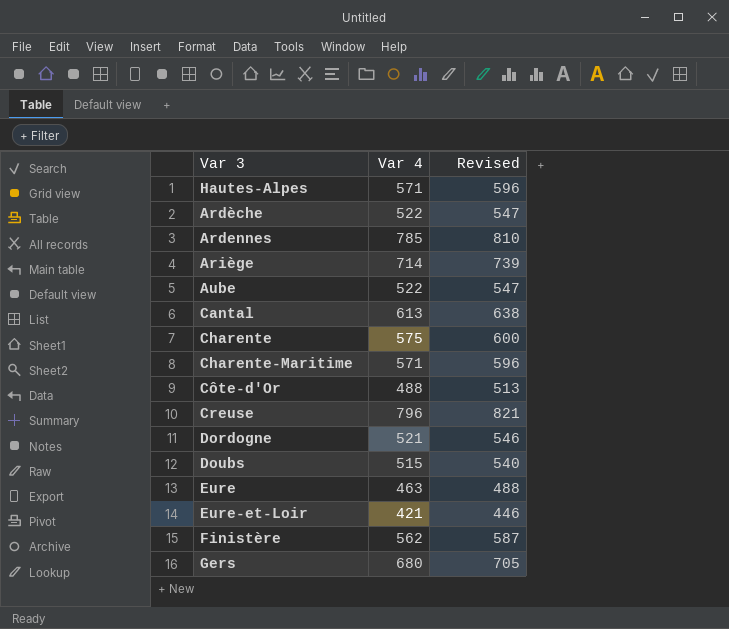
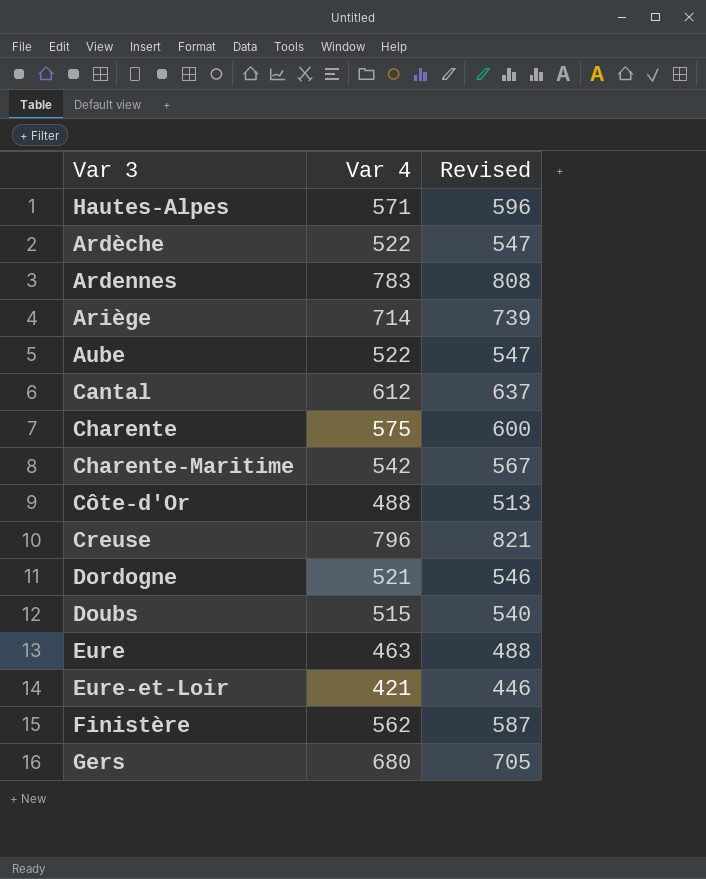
Ardennes | Var 4: 785 -> 783
Ardennes | Revised: 810 -> 808
Cantal | Var 4: 613 -> 612
Cantal | Revised: 638 -> 637
Charente-Maritime | Var 4: 571 -> 542
Charente-Maritime | Revised: 596 -> 567

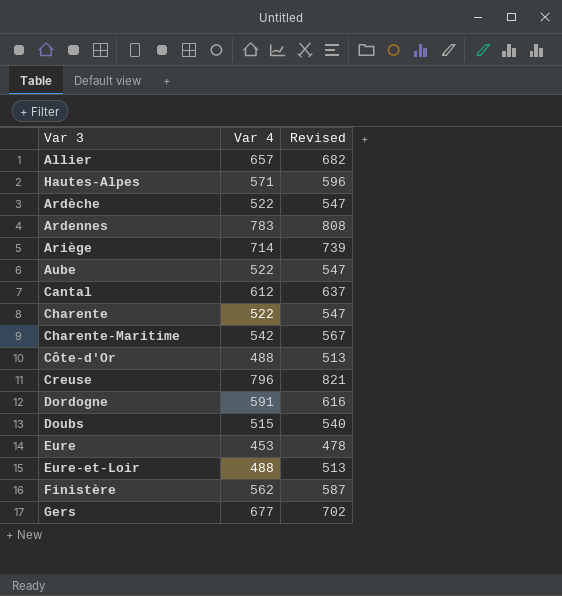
row Allier: none -> 657 | 682
Charente | Var 4: 575 -> 522
Charente | Revised: 600 -> 547
Dordogne | Var 4: 521 -> 591
Dordogne | Revised: 546 -> 616
Eure | Var 4: 463 -> 453
Eure | Revised: 488 -> 478
Eure-et-Loir | Var 4: 421 -> 488
Eure-et-Loir | Revised: 446 -> 513
Gers | Var 4: 680 -> 677
Gers | Revised: 705 -> 702

